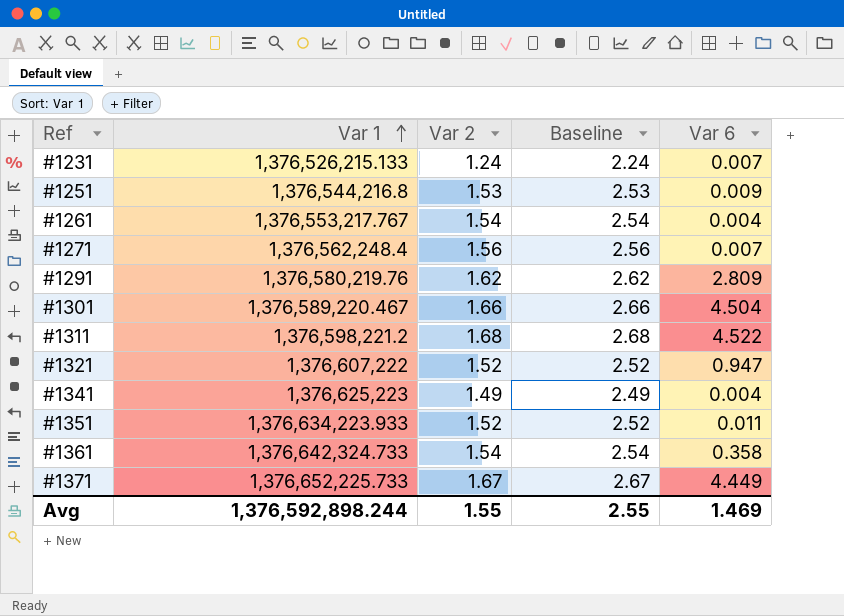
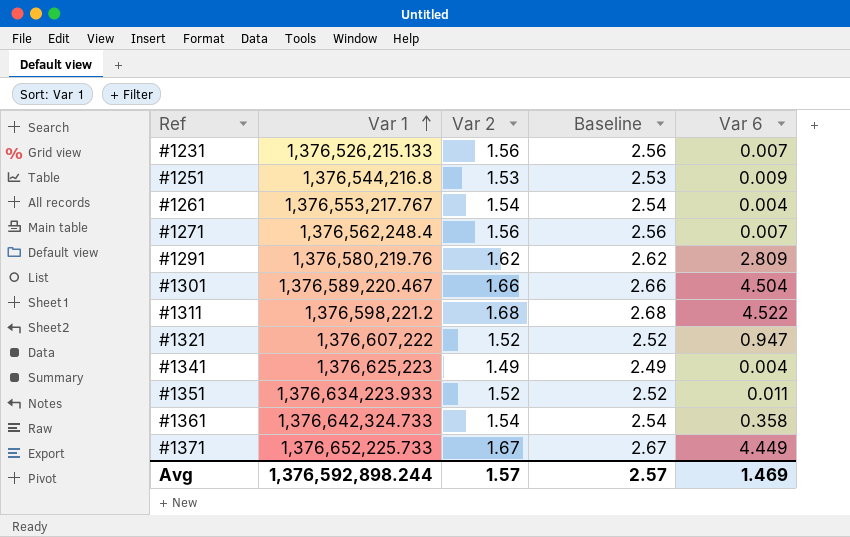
#1231 | Var 2: 1.24 -> 1.56
#1231 | Baseline: 2.24 -> 2.56
Avg | Var 2: 1.55 -> 1.57
Avg | Baseline: 2.55 -> 2.57

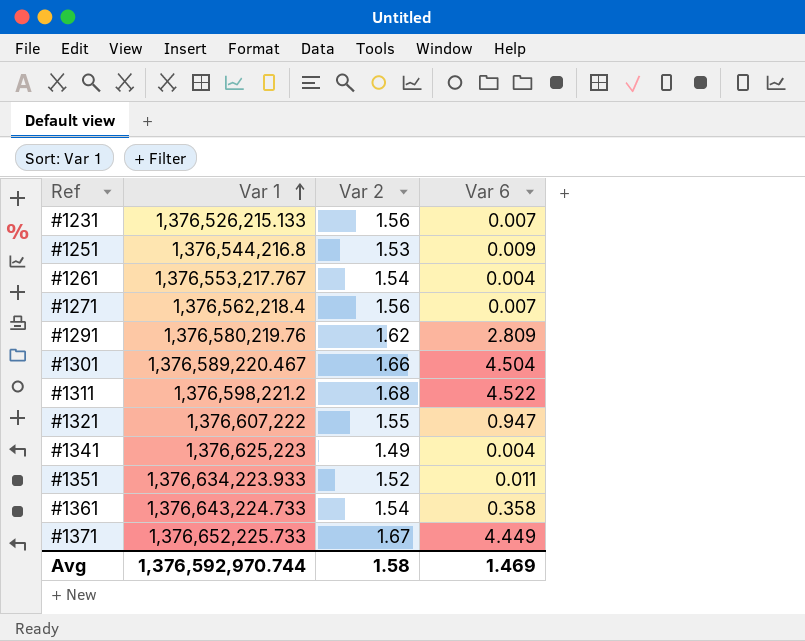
column Baseline | formula: [Var 2] + 1 -> none
#1271 | Var 1: 1,376,562,248.4 -> 1,376,562,218.4
#1321 | Var 2: 1.52 -> 1.55
#1361 | Var 1: 1,376,642,324.733 -> 1,376,643,224.733
Avg | Var 1: 1,376,592,898.244 -> 1,376,592,970.744
Avg | Var 2: 1.57 -> 1.58

